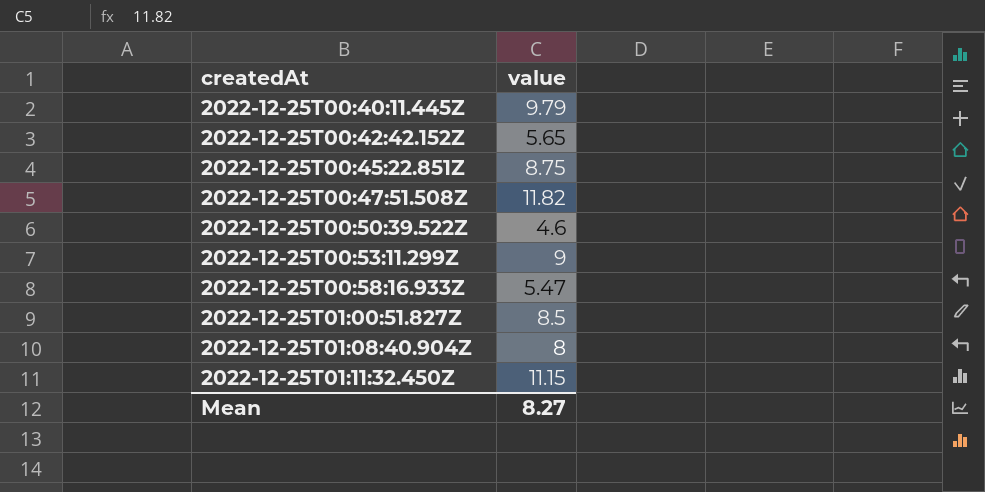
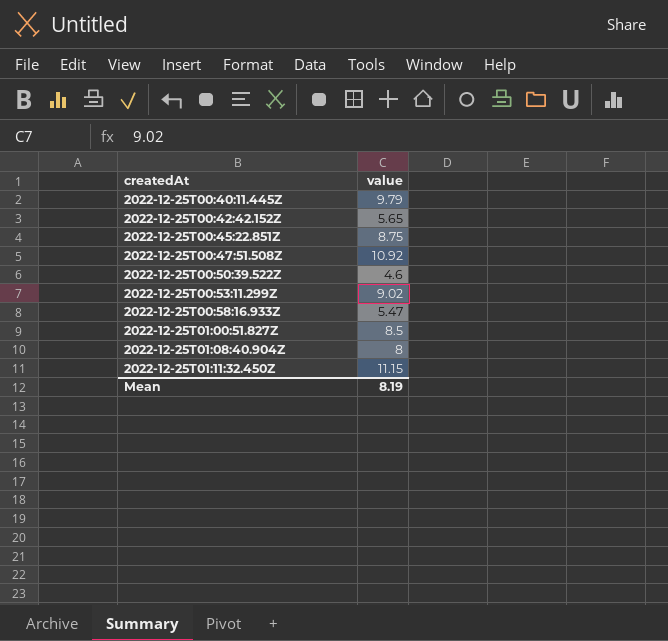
2022-12-25T00:47:51.508Z | value: 11.82 -> 10.92
2022-12-25T00:53:11.299Z | value: 9 -> 9.02
Mean | value: 8.27 -> 8.19

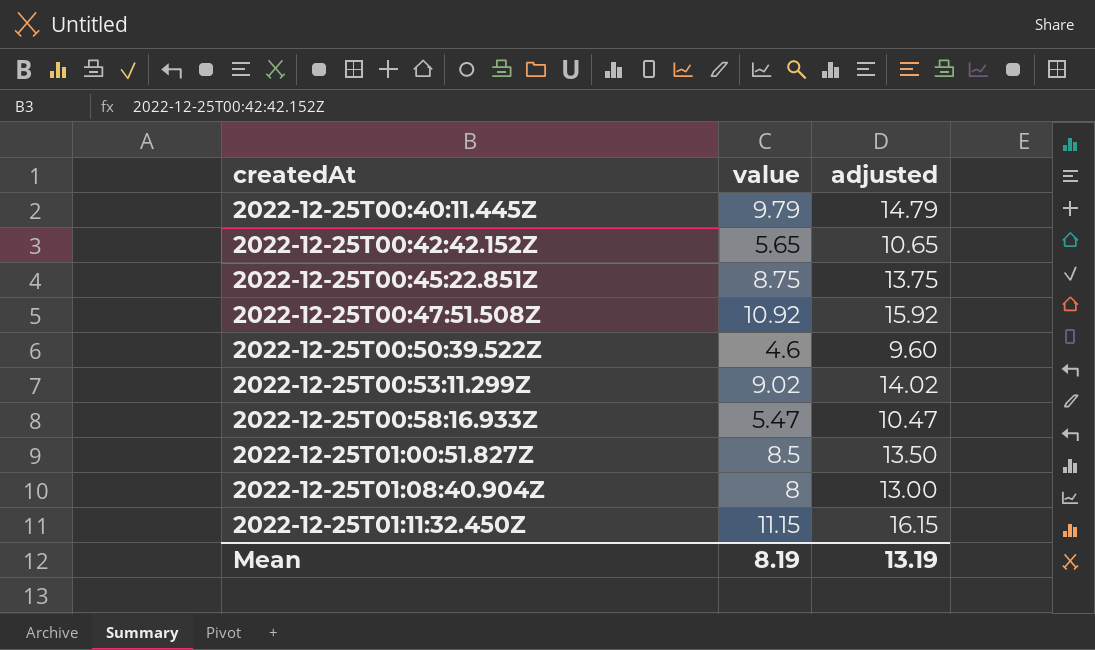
column adjusted | formula: none -> [value] + 5

